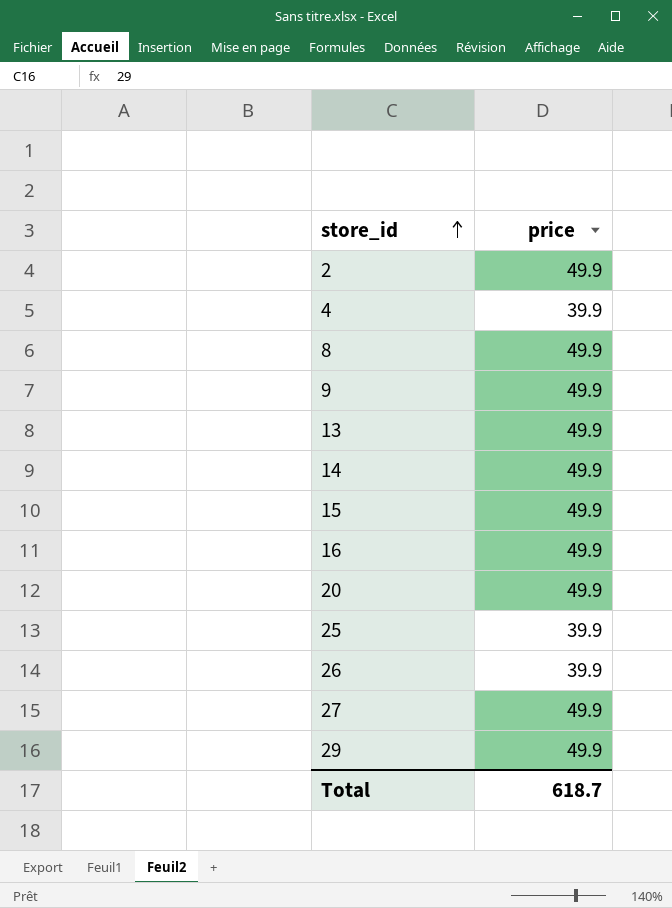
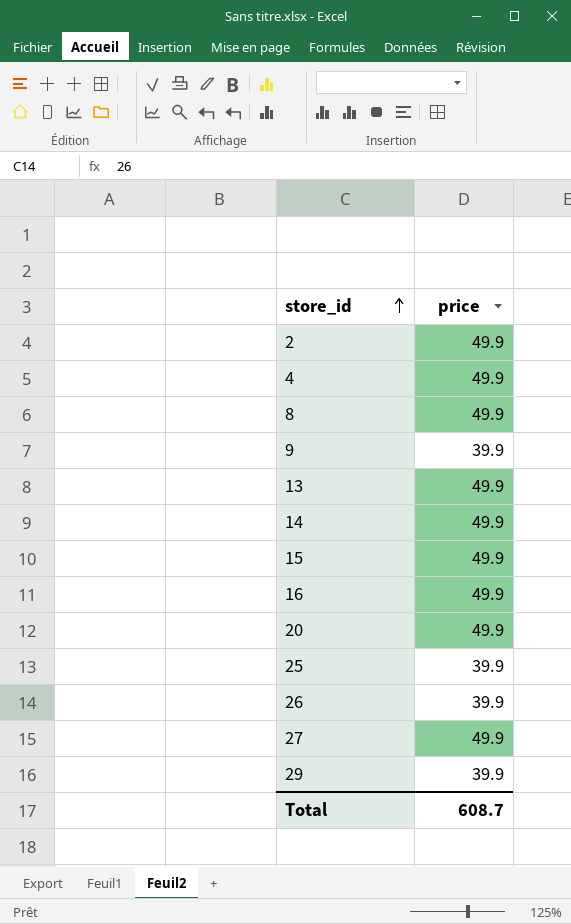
4 | price: 39.9 -> 49.9
9 | price: 49.9 -> 39.9
29 | price: 49.9 -> 39.9
Total | price: 618.7 -> 608.7

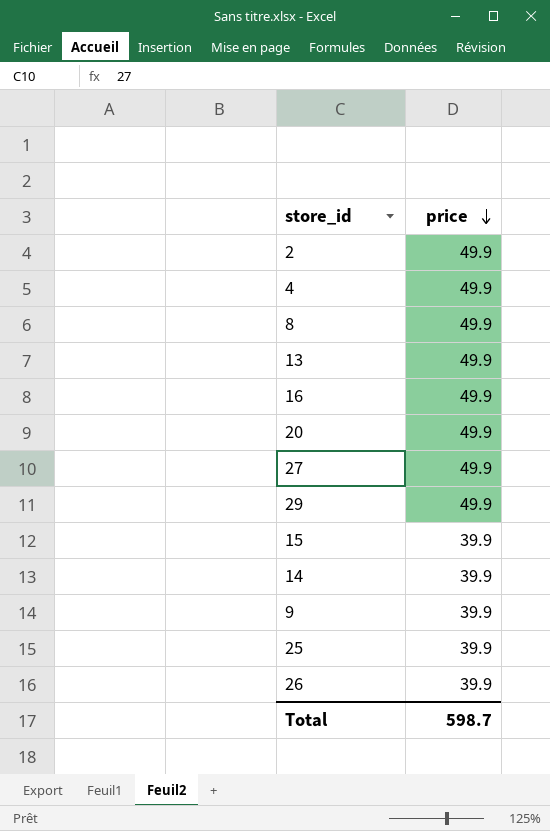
row order: store_id ascending -> price descending
29 | price: 39.9 -> 49.9
15 | price: 49.9 -> 39.9
14 | price: 49.9 -> 39.9
Total | price: 608.7 -> 598.7

